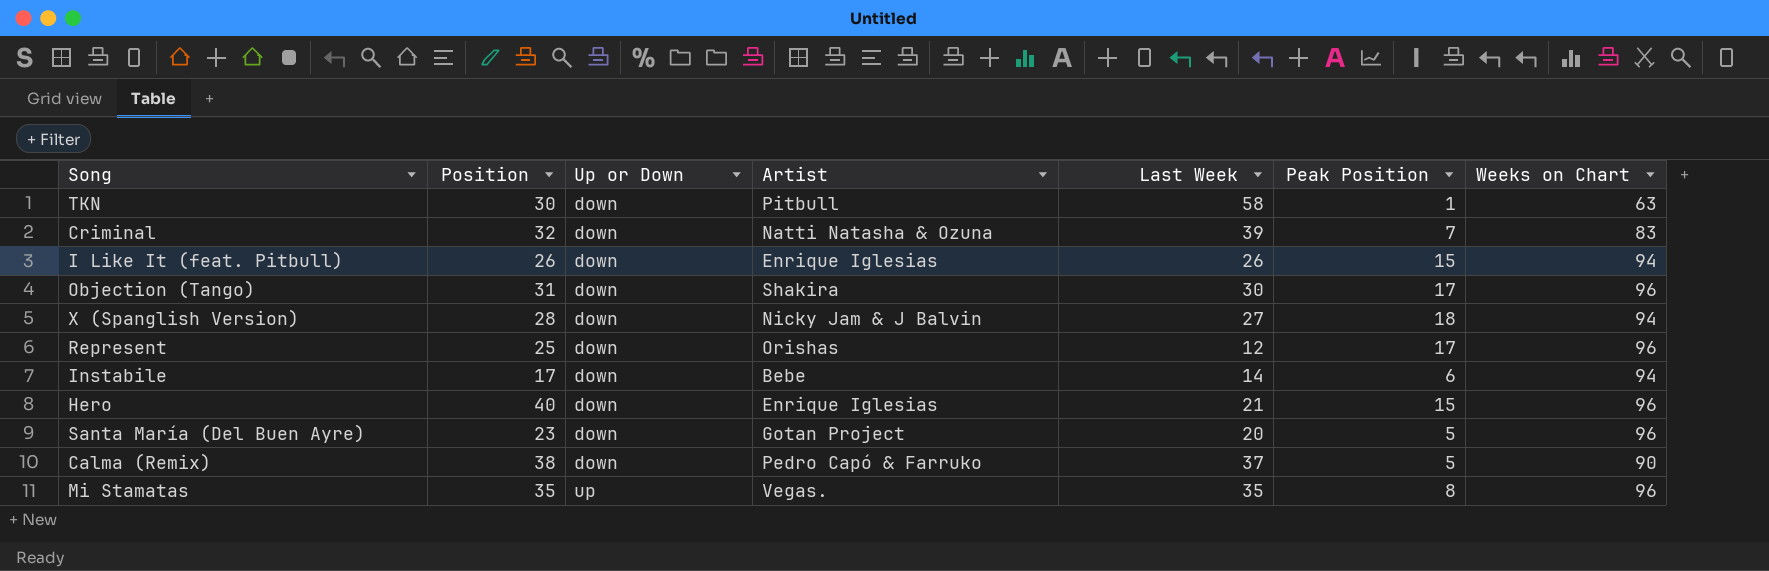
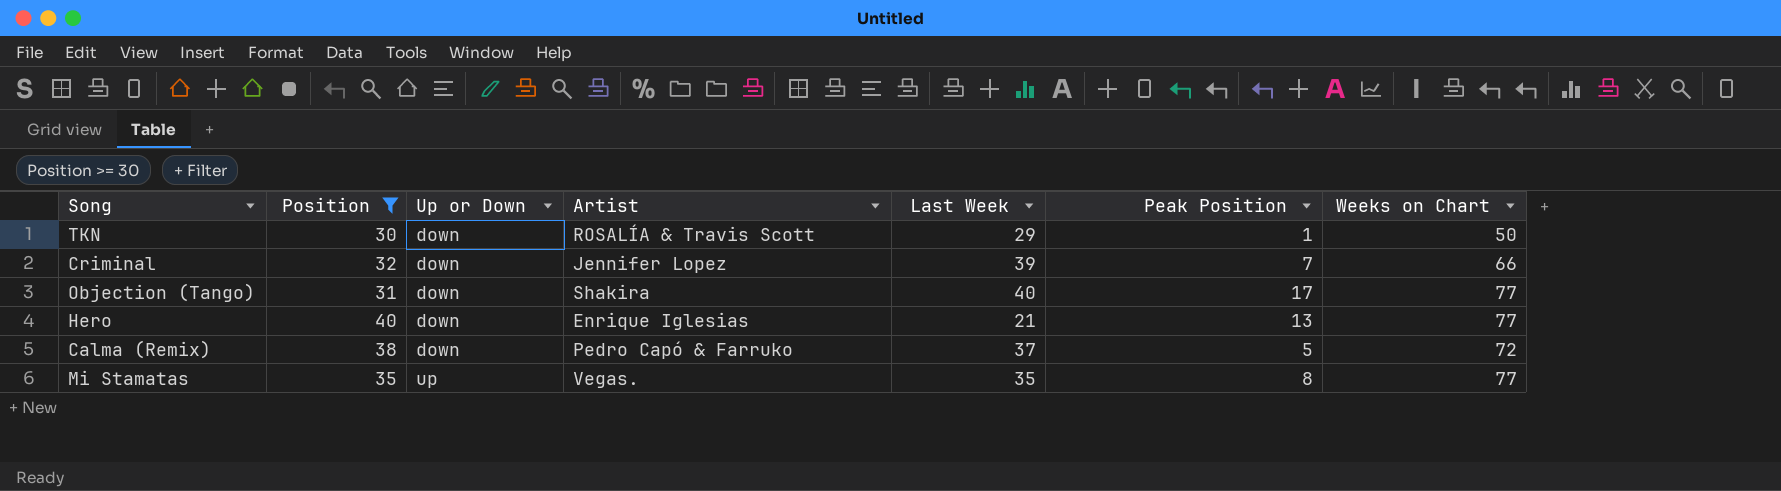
filter: none -> Position >= 30
TKN | Artist: Pitbull -> ROSALÍA & Travis Scott
TKN | Last Week: 58 -> 29
TKN | Weeks on Chart: 63 -> 50
Criminal | Artist: Natti Natasha & Ozuna -> Jennifer Lopez
Criminal | Weeks on Chart: 83 -> 66
Objection (Tango) | Last Week: 30 -> 40
Objection (Tango) | Weeks on Chart: 96 -> 77
Hero | Peak Position: 15 -> 13
Hero | Weeks on Chart: 96 -> 77
Calma (Remix) | Weeks on Chart: 90 -> 72
Mi Stamatas | Weeks on Chart: 96 -> 77

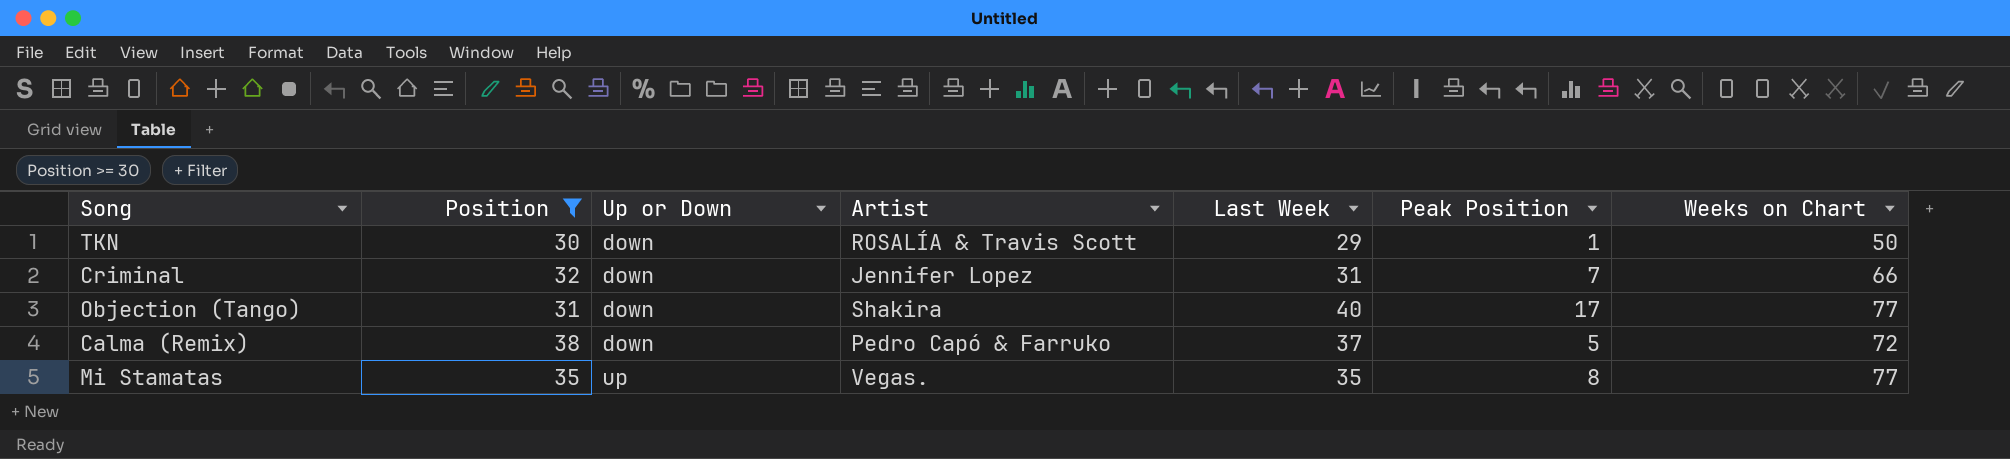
row Hero: 40 | down | Enrique Iglesias | 21 | 13 | 77 -> none
Criminal | Last Week: 39 -> 31

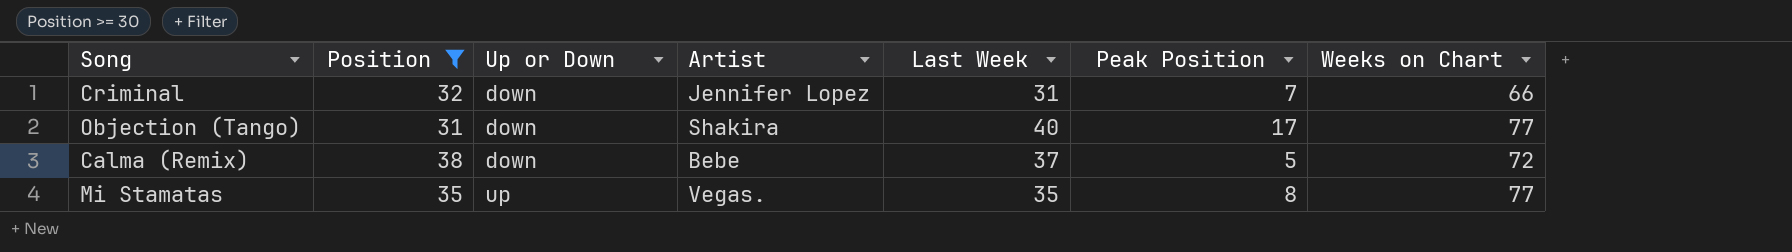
row TKN: 30 | down | ROSALÍA & Travis Scott | 29 | 1 | 50 -> none
Calma (Remix) | Artist: Pedro Capó & Farruko -> Bebe

